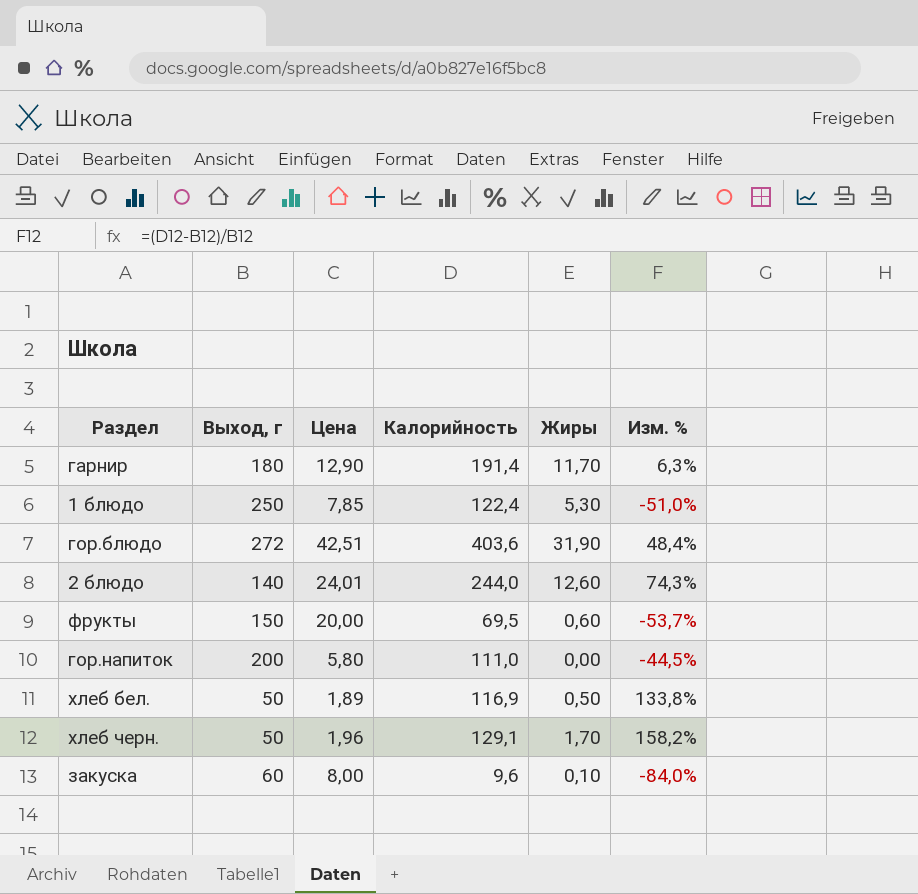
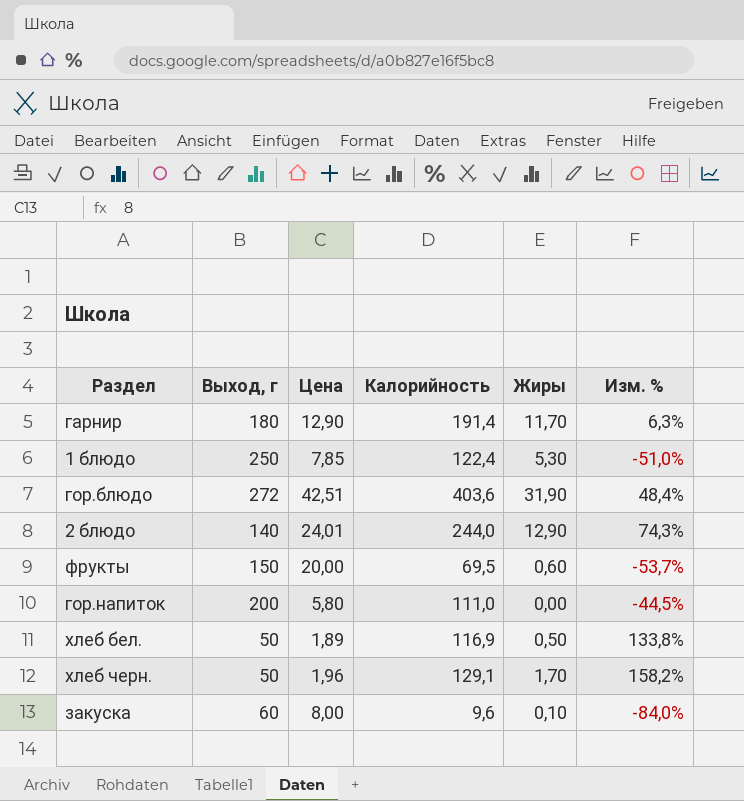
2 блюдо | Жиры: 12,60 -> 12,90

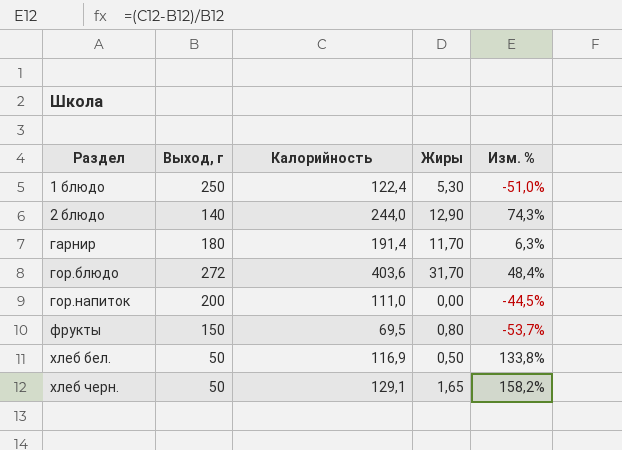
row order: none -> Раздел ascending
column Цена | position: 3 -> none
row закуска: 60 | 8,00 | 9,6 | 0,10 | -84,0% -> none
гор.блюдо | Жиры: 31,90 -> 31,70
фрукты | Жиры: 0,60 -> 0,80
хлеб черн. | Жиры: 1,70 -> 1,65

